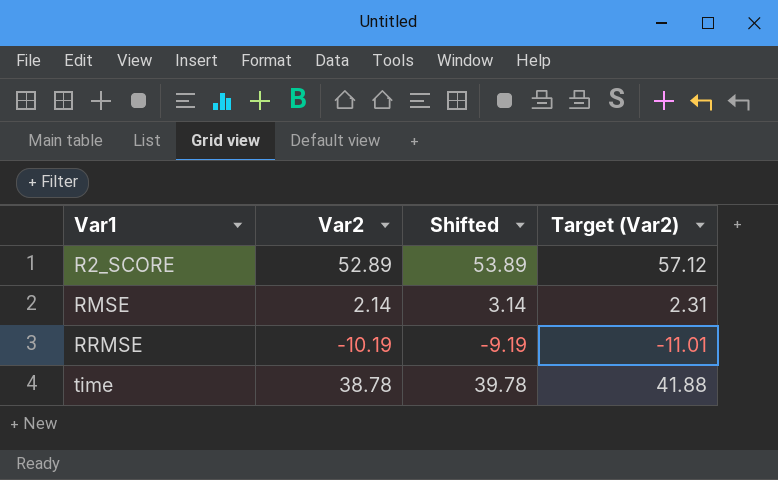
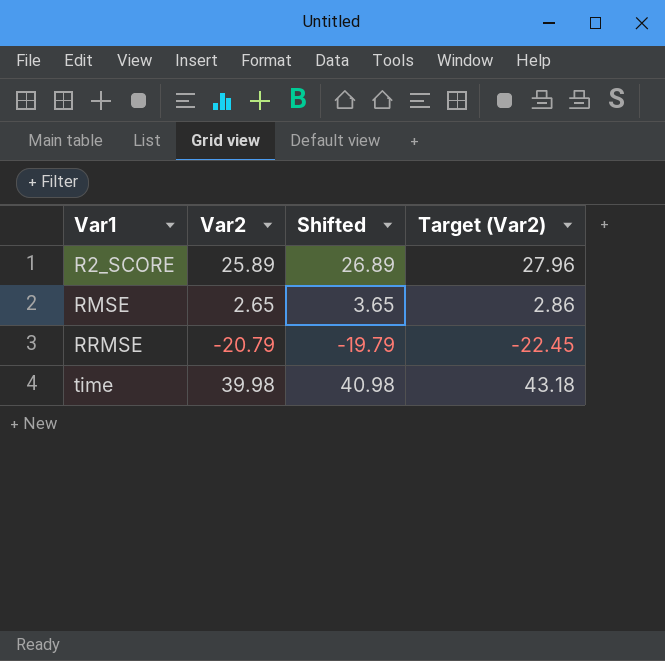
R2_SCORE | Var2: 52.89 -> 25.89
R2_SCORE | Shifted: 53.89 -> 26.89
R2_SCORE | Target (Var2): 57.12 -> 27.96
RMSE | Var2: 2.14 -> 2.65
RMSE | Shifted: 3.14 -> 3.65
RMSE | Target (Var2): 2.31 -> 2.86
RRMSE | Var2: -10.19 -> -20.79
RRMSE | Shifted: -9.19 -> -19.79
RRMSE | Target (Var2): -11.01 -> -22.45
time | Var2: 38.78 -> 39.98
time | Shifted: 39.78 -> 40.98
time | Target (Var2): 41.88 -> 43.18

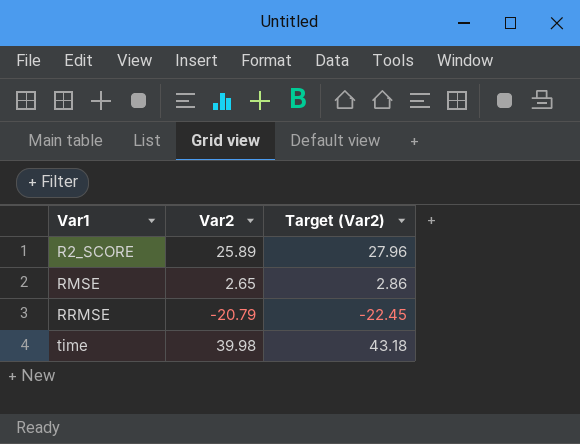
column Shifted | formula: [Var2] + 1 -> none

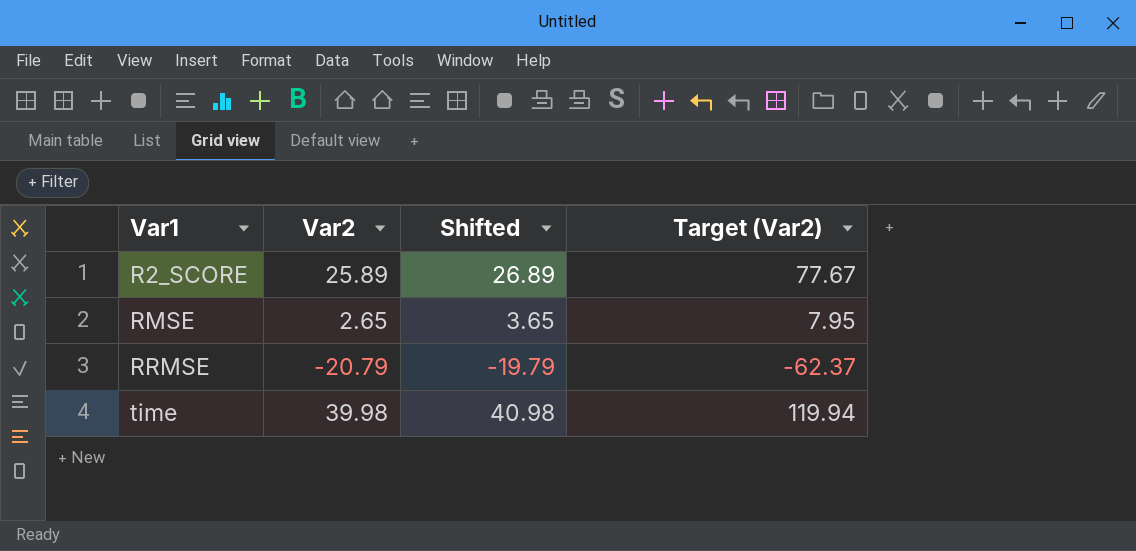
column Shifted | formula: none -> [Var2] + 1
column Target (Var2) | formula: [Var2] * 1.08 -> [Var2] * 3

